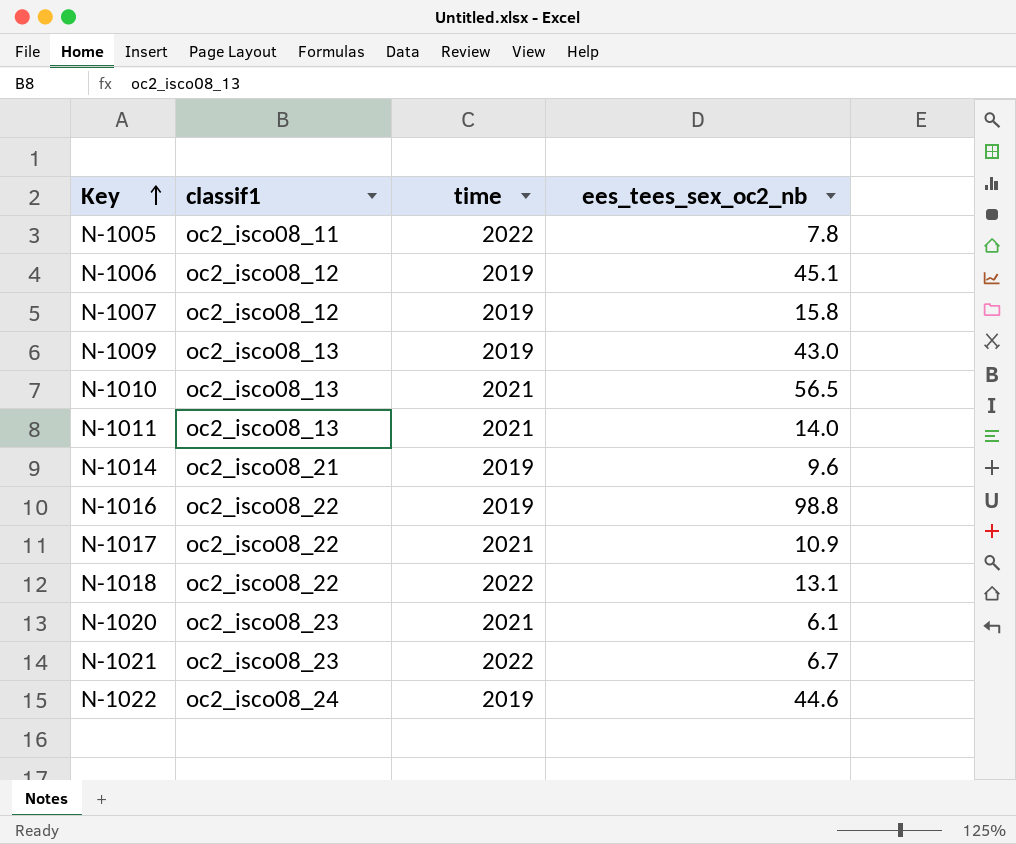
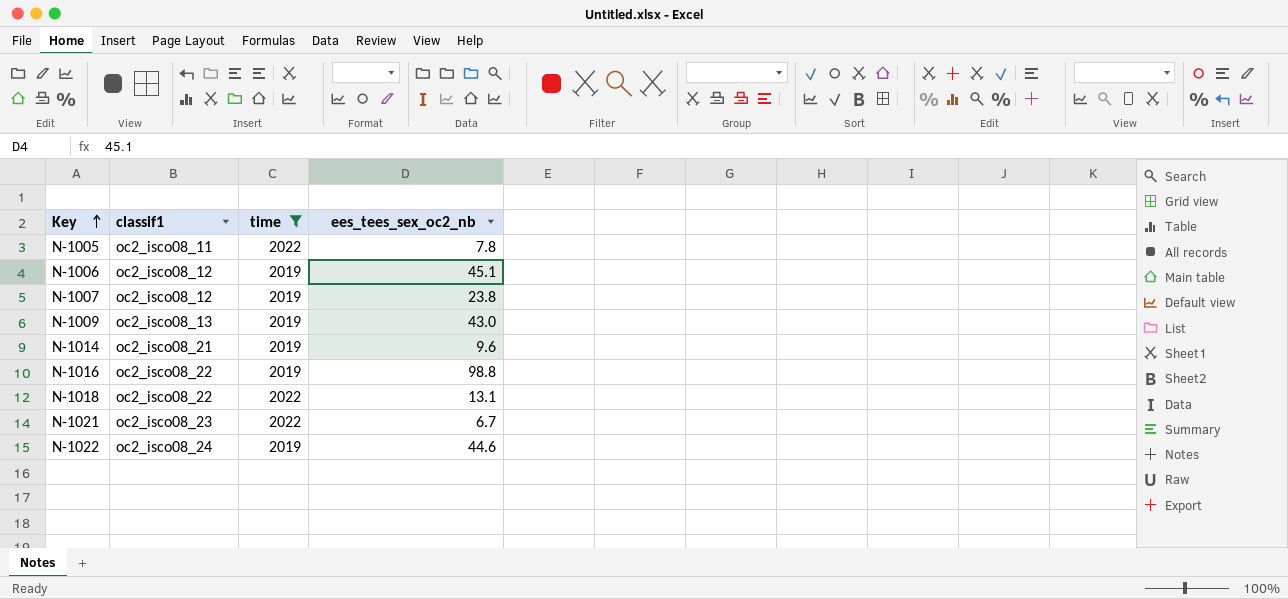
filter: none -> time != 2021
N-1007 | ees_tees_sex_oc2_nb: 15.8 -> 23.8

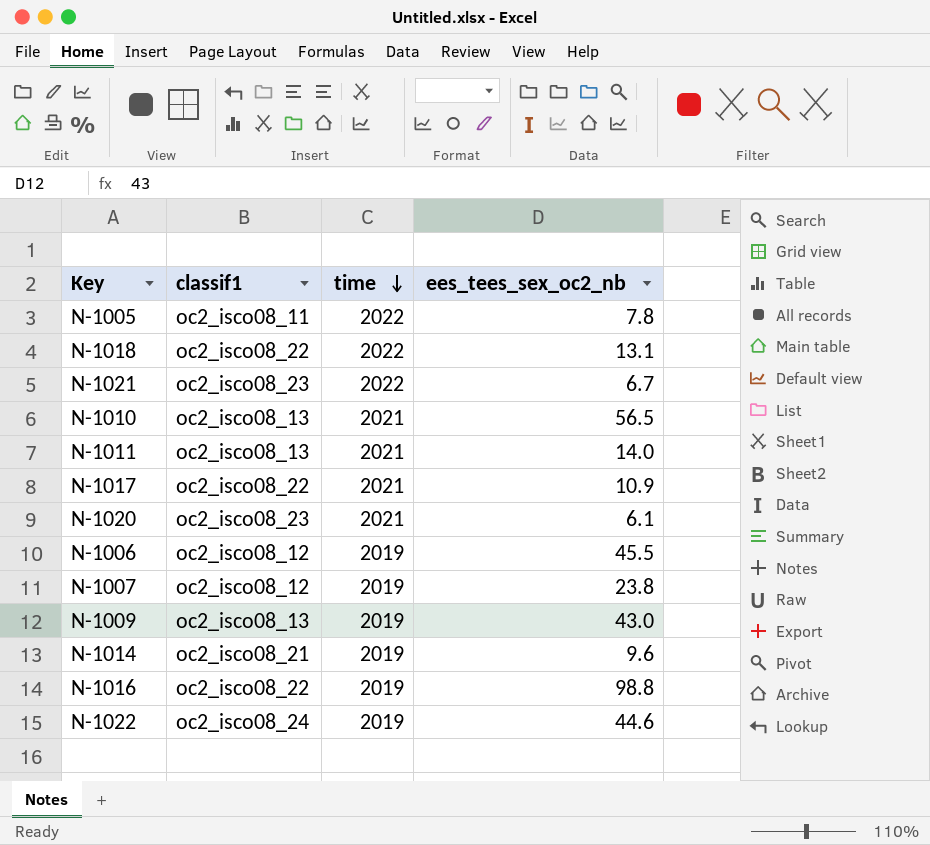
filter: time != 2021 -> none
row order: Key ascending -> time descending
N-1006 | ees_tees_sex_oc2_nb: 45.1 -> 45.5

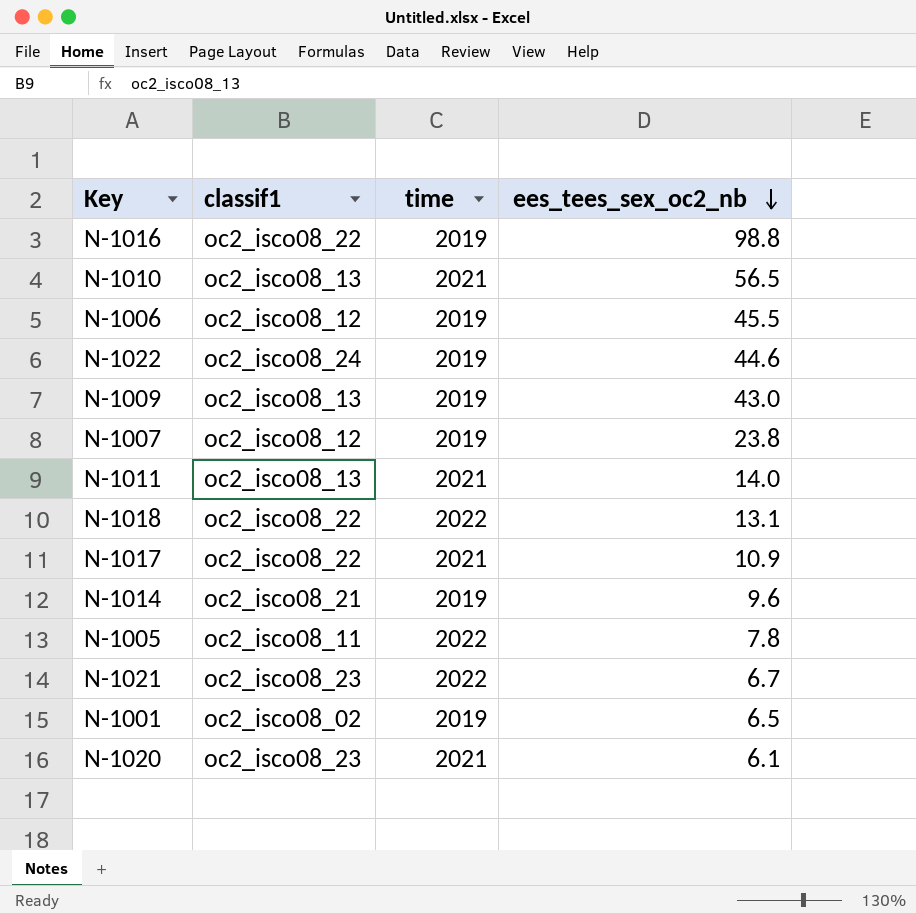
row order: time descending -> ees_tees_sex_oc2_nb descending
row N-1001: none -> oc2_isco08_02 | 2019 | 6.5

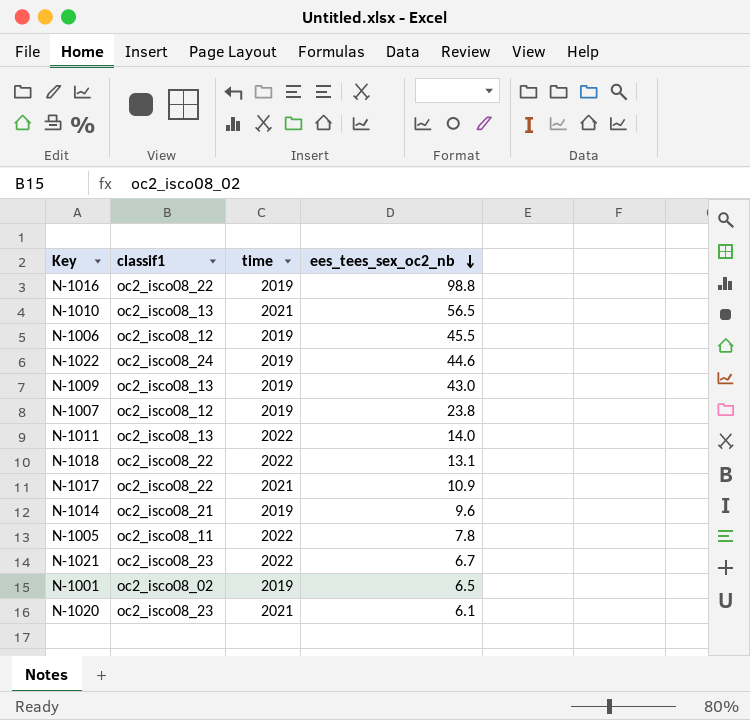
N-1011 | time: 2021 -> 2022

